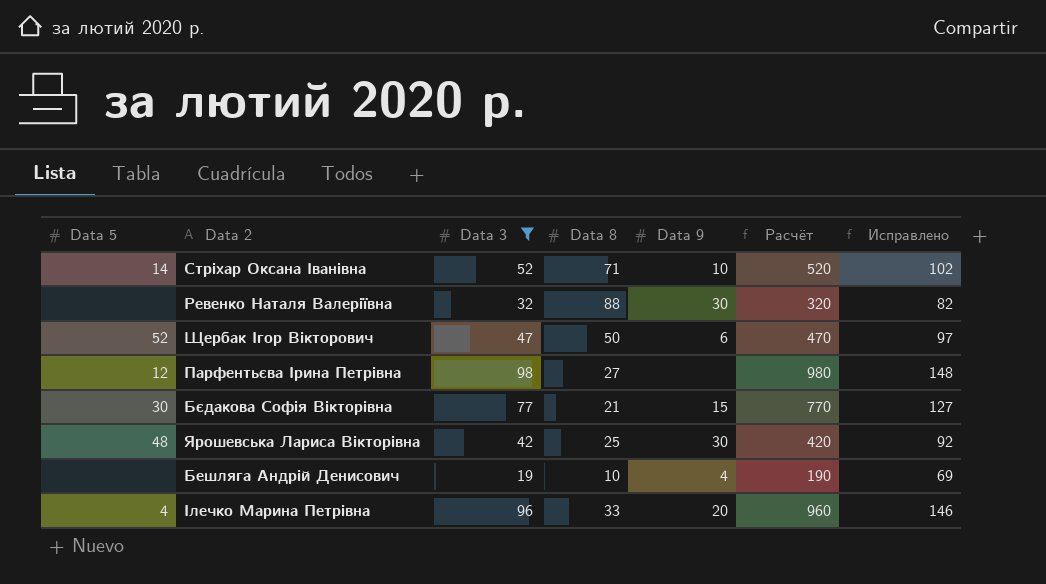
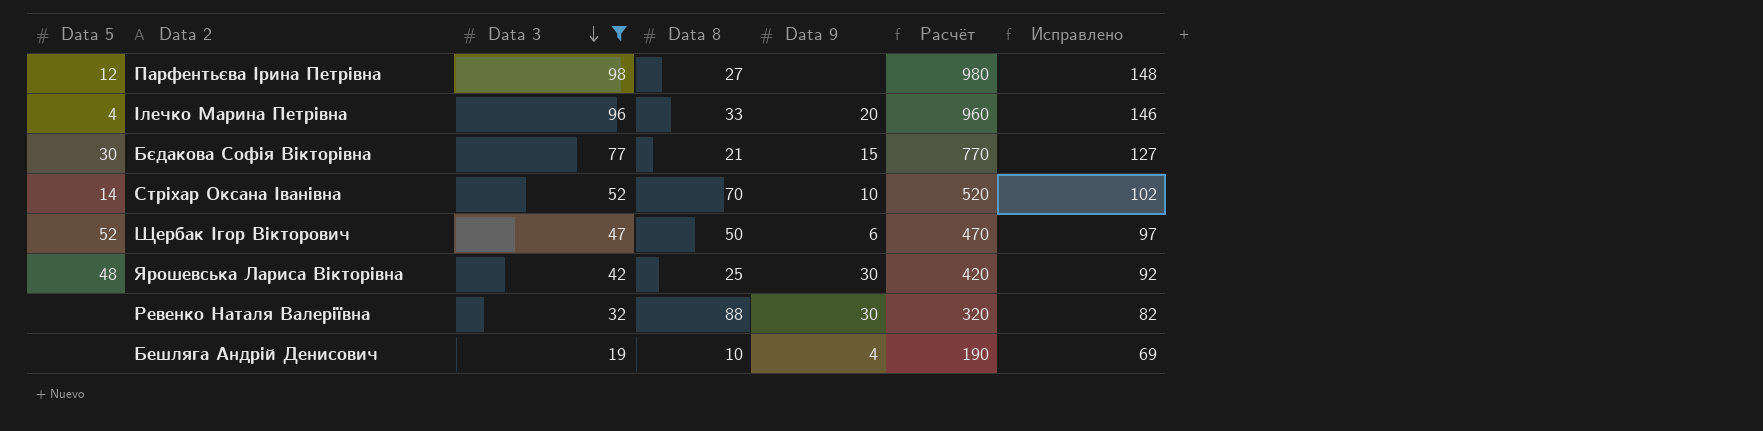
row order: none -> Data 3 descending
Стріхар Оксана Іванівна | Data 8: 71 -> 70

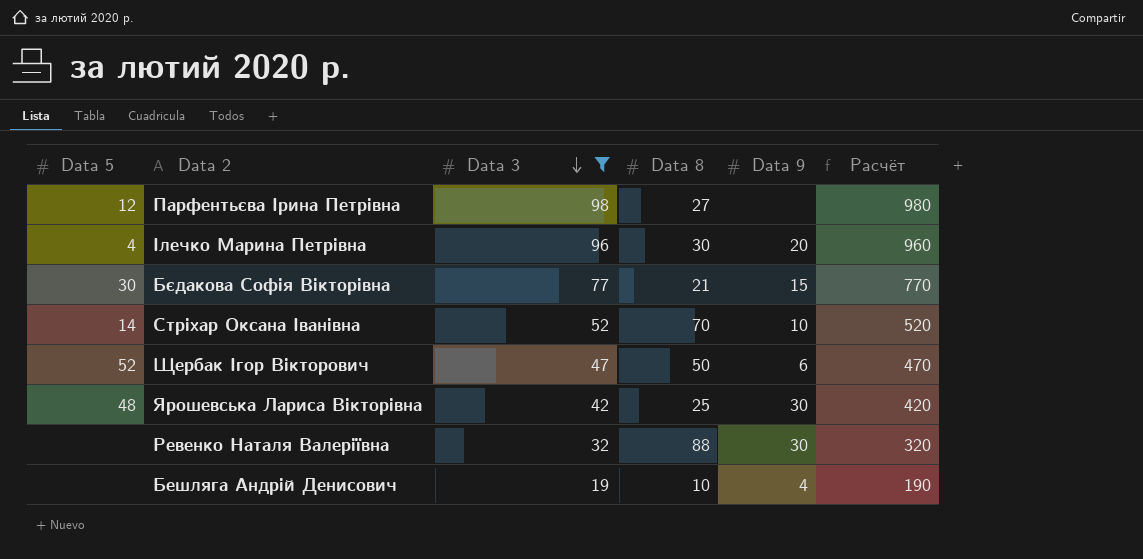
column Исправлено | formula: [Data 3] + 50 -> none
Ілечко Марина Петрівна | Data 8: 33 -> 30

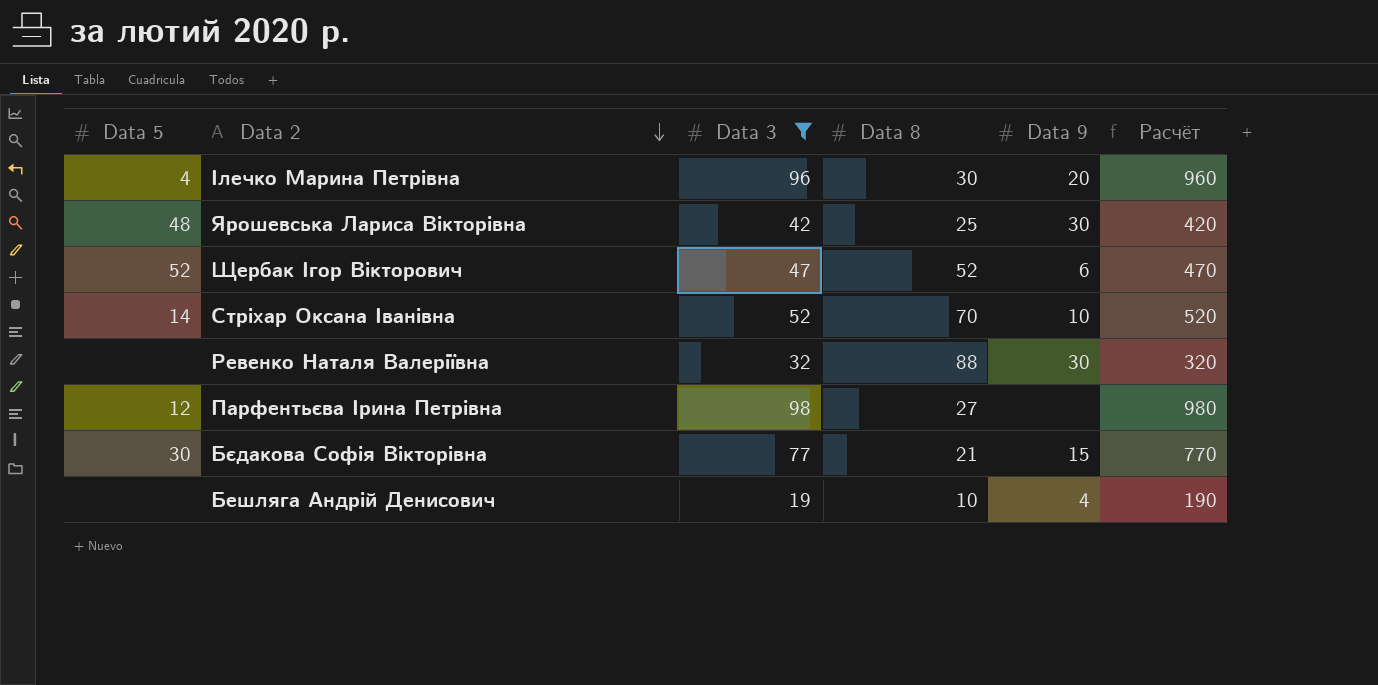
row order: Data 3 descending -> Data 2 descending
Щербак Ігор Вікторович | Data 8: 50 -> 52

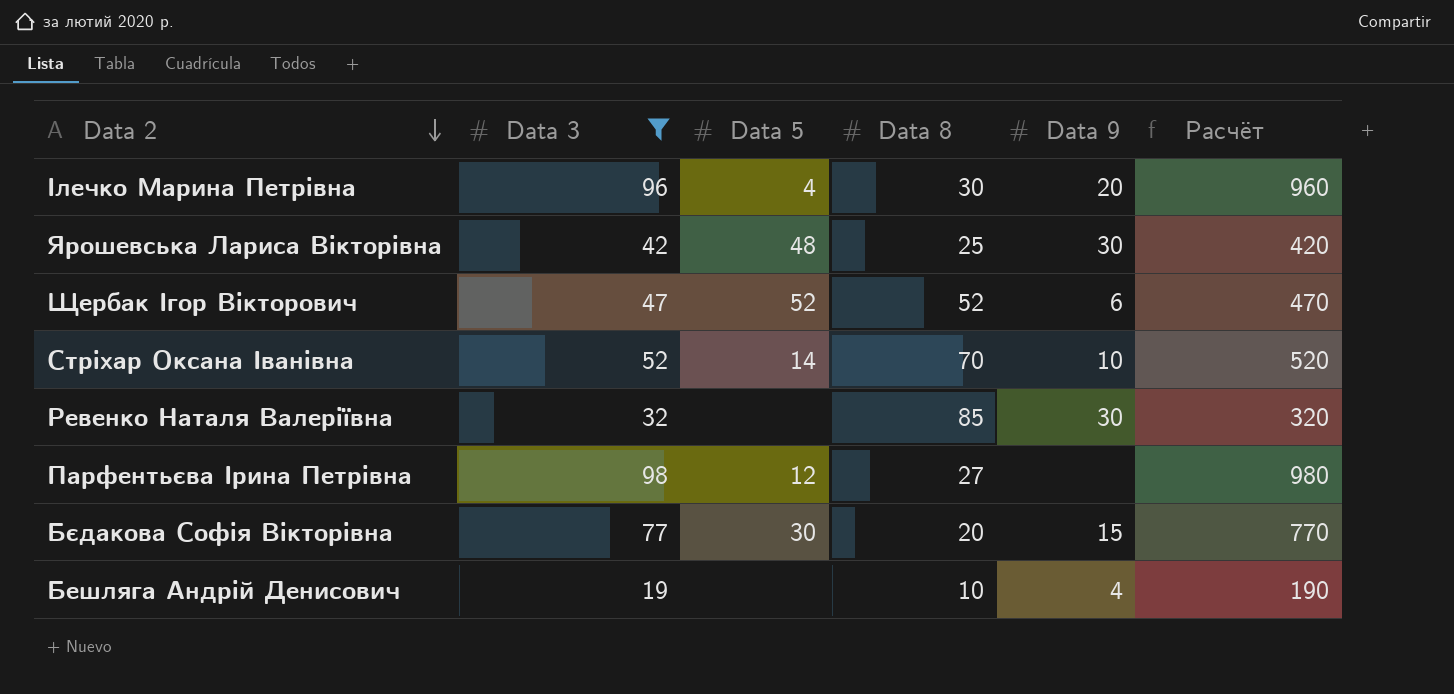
column Data 5 | position: 1 -> 3
Ревенко Наталя Валеріївна | Data 8: 88 -> 85
Бєдакова Софія Вікторівна | Data 8: 21 -> 20

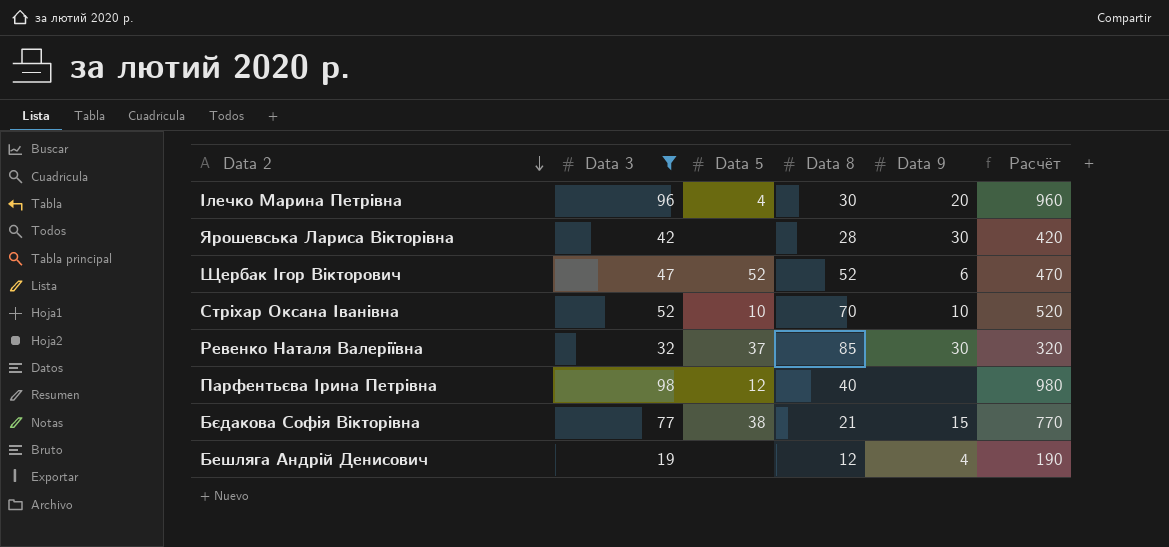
Ярошевська Лариса Вікторівна | Data 5: 48 -> none
Ярошевська Лариса Вікторівна | Data 8: 25 -> 28
Стріхар Оксана Іванівна | Data 5: 14 -> 10
Ревенко Наталя Валеріївна | Data 5: none -> 37
Парфентьєва Ірина Петрівна | Data 8: 27 -> 40
Бєдакова Софія Вікторівна | Data 5: 30 -> 38
Бєдакова Софія Вікторівна | Data 8: 20 -> 21
Бешляга Андрій Денисович | Data 8: 10 -> 12

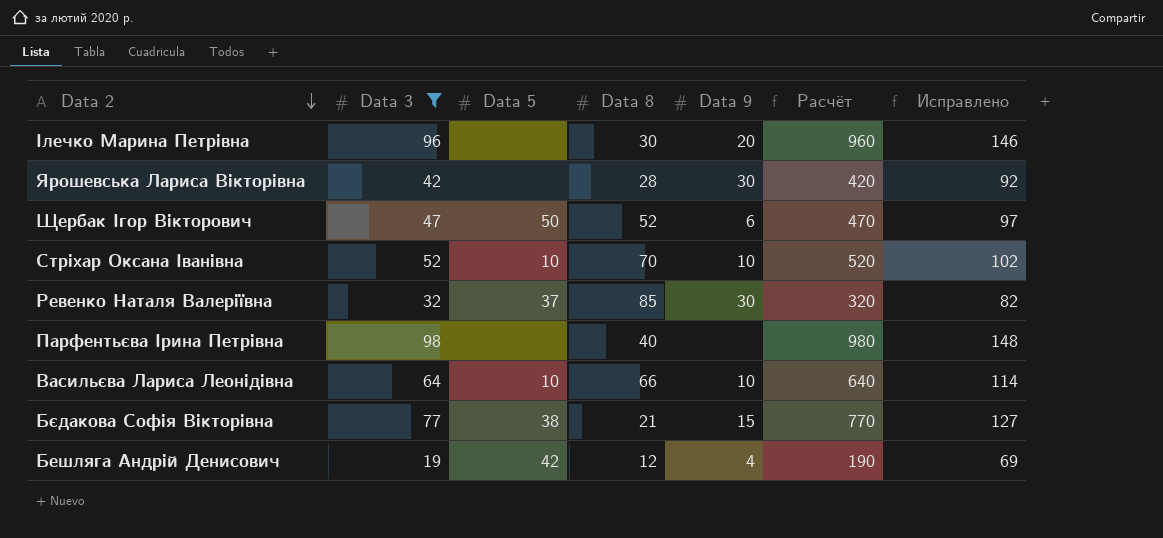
column Исправлено | formula: none -> [Data 3] + 50
Ілечко Марина Петрівна | Data 5: 4 -> none
Щербак Ігор Вікторович | Data 5: 52 -> 50
Парфентьєва Ірина Петрівна | Data 5: 12 -> none
row Васильєва Лариса Леонідівна: none -> 64 | 10 | 66 | 10 | 640 | 114
Бешляга Андрій Денисович | Data 5: none -> 42

